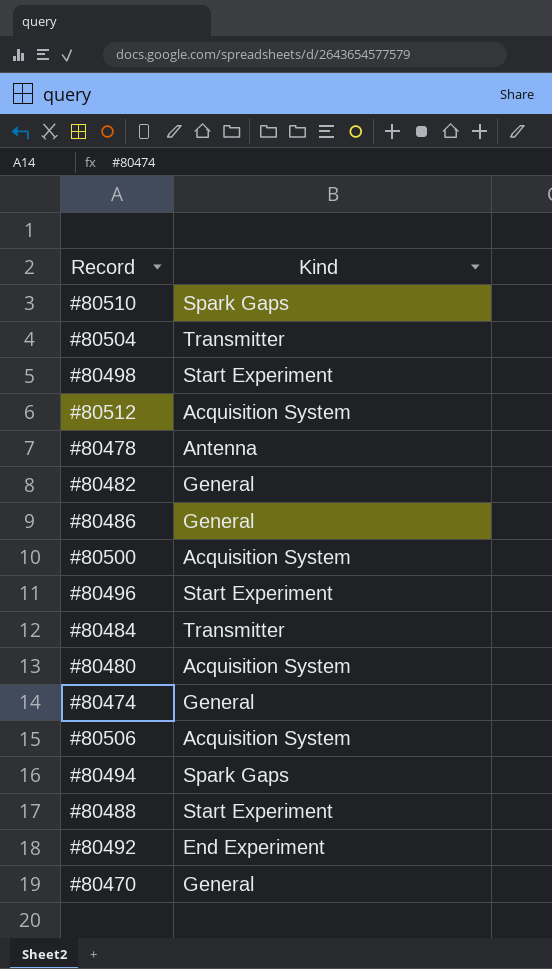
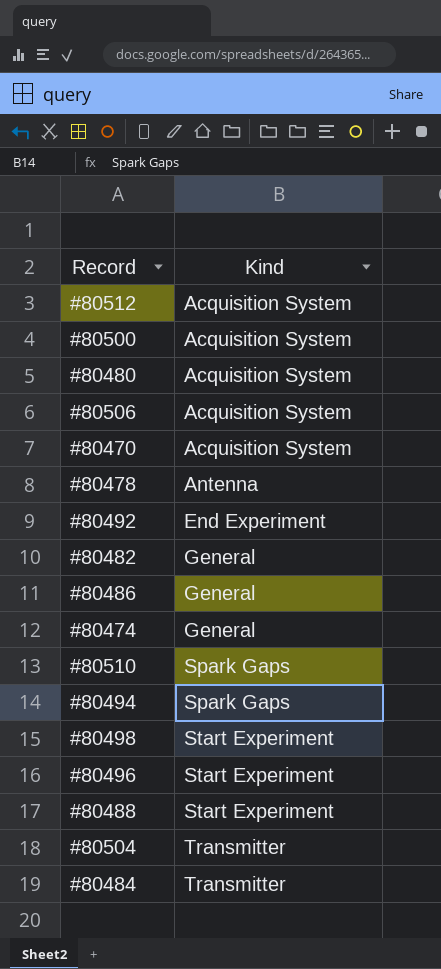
row order: none -> Kind ascending
#80470 | Kind: General -> Acquisition System

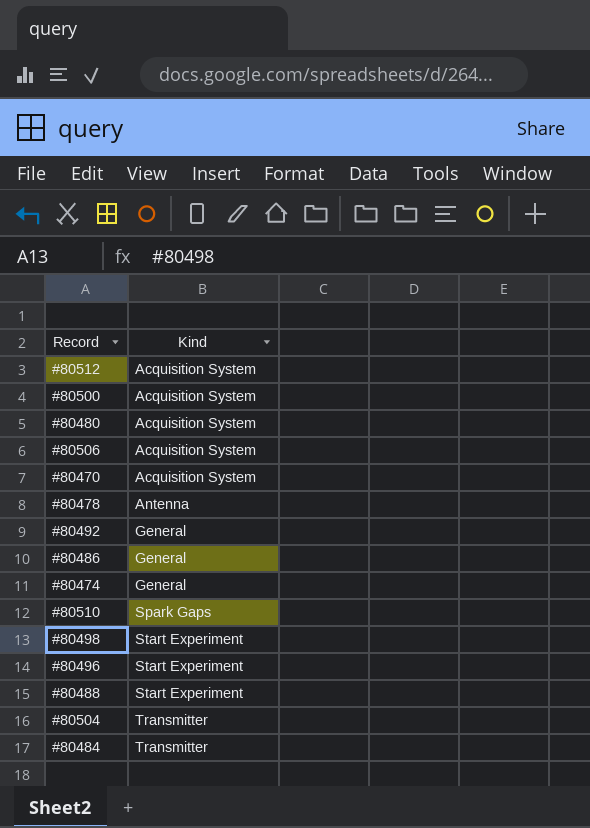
row #80482: General -> none
row #80494: Spark Gaps -> none
#80492 | Kind: End Experiment -> General

